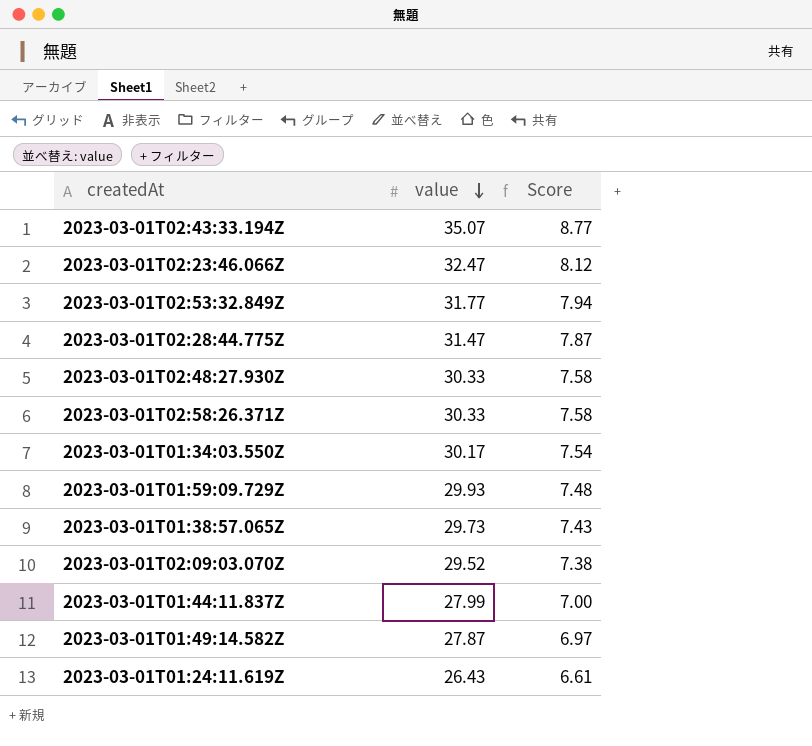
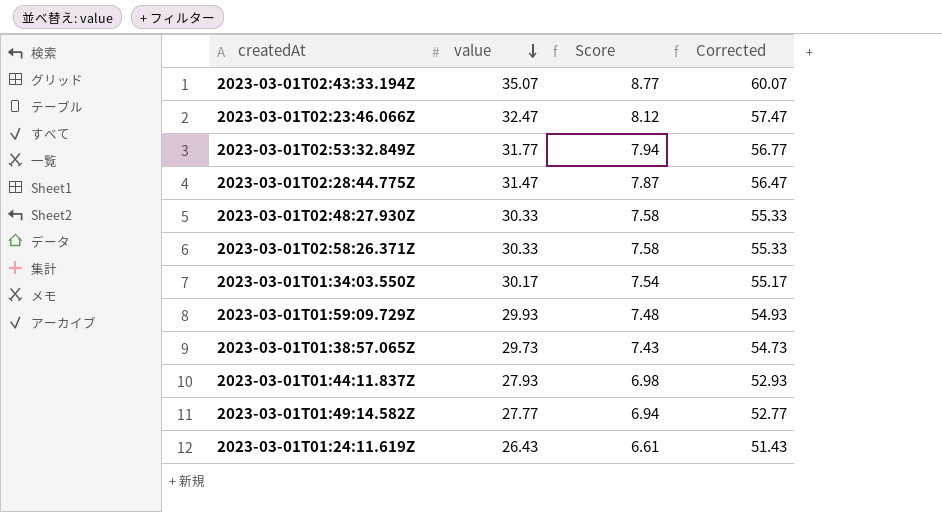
column Corrected | formula: none -> [value] + 25
row 2023-03-01T02:09:03.070Z: 29.52 | 7.38 -> none
2023-03-01T01:44:11.837Z | value: 27.99 -> 27.93
2023-03-01T01:44:11.837Z | Score: 7.00 -> 6.98
2023-03-01T01:49:14.582Z | value: 27.87 -> 27.77
2023-03-01T01:49:14.582Z | Score: 6.97 -> 6.94

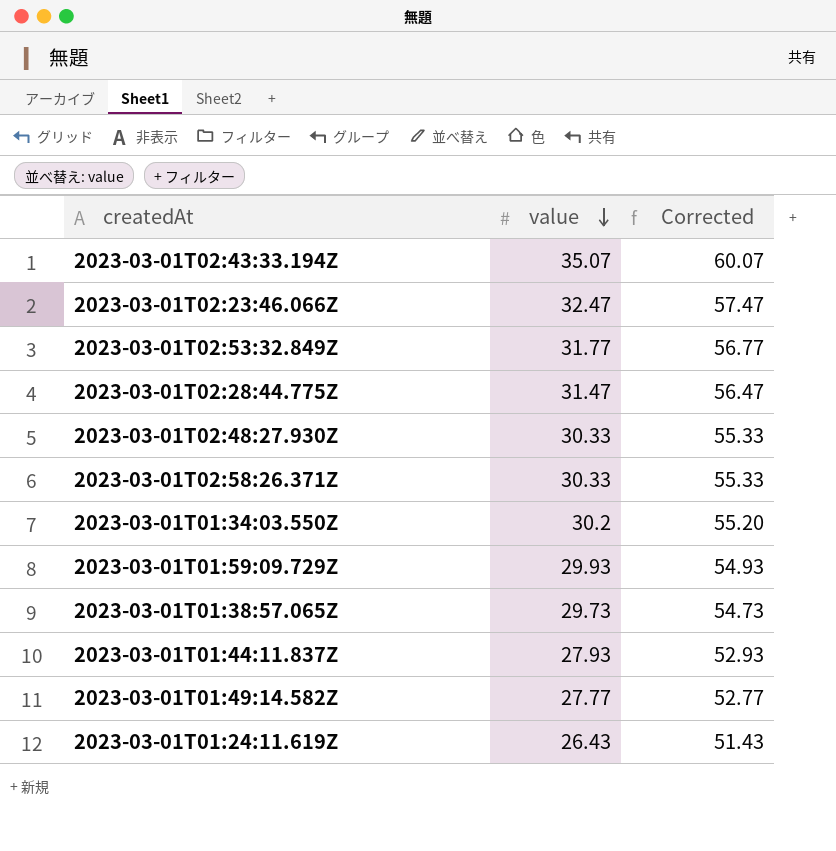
column Score | formula: [value] * 0.25 -> none
2023-03-01T01:34:03.550Z | value: 30.17 -> 30.2
2023-03-01T01:34:03.550Z | Corrected: 55.17 -> 55.20

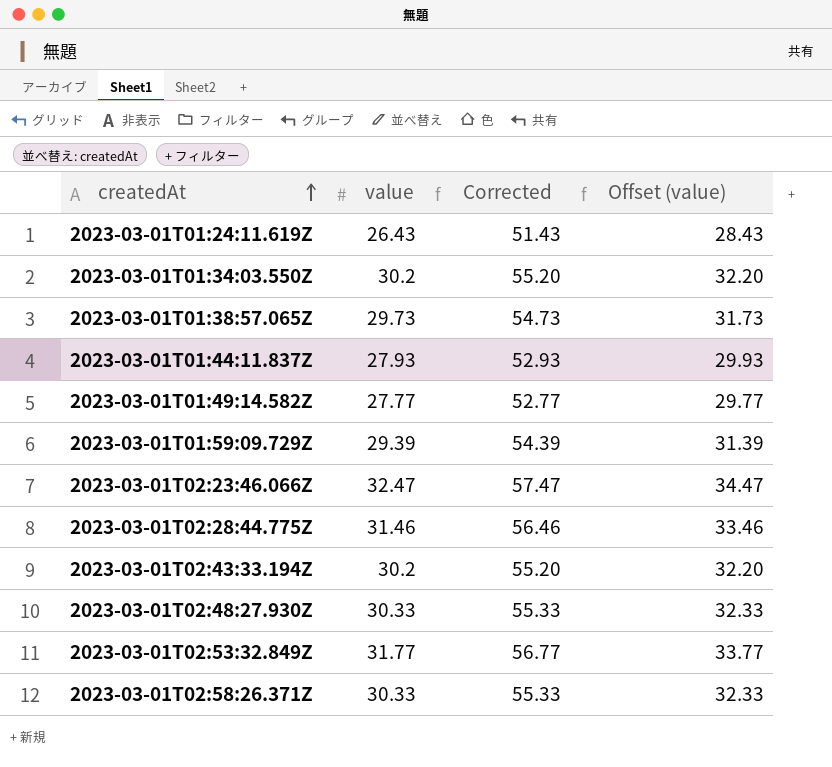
row order: value descending -> createdAt ascending
column Offset (value) | formula: none -> [value] + 2
2023-03-01T01:59:09.729Z | value: 29.93 -> 29.39
2023-03-01T01:59:09.729Z | Corrected: 54.93 -> 54.39
2023-03-01T02:28:44.775Z | value: 31.47 -> 31.46
2023-03-01T02:28:44.775Z | Corrected: 56.47 -> 56.46
2023-03-01T02:43:33.194Z | value: 35.07 -> 30.2
2023-03-01T02:43:33.194Z | Corrected: 60.07 -> 55.20

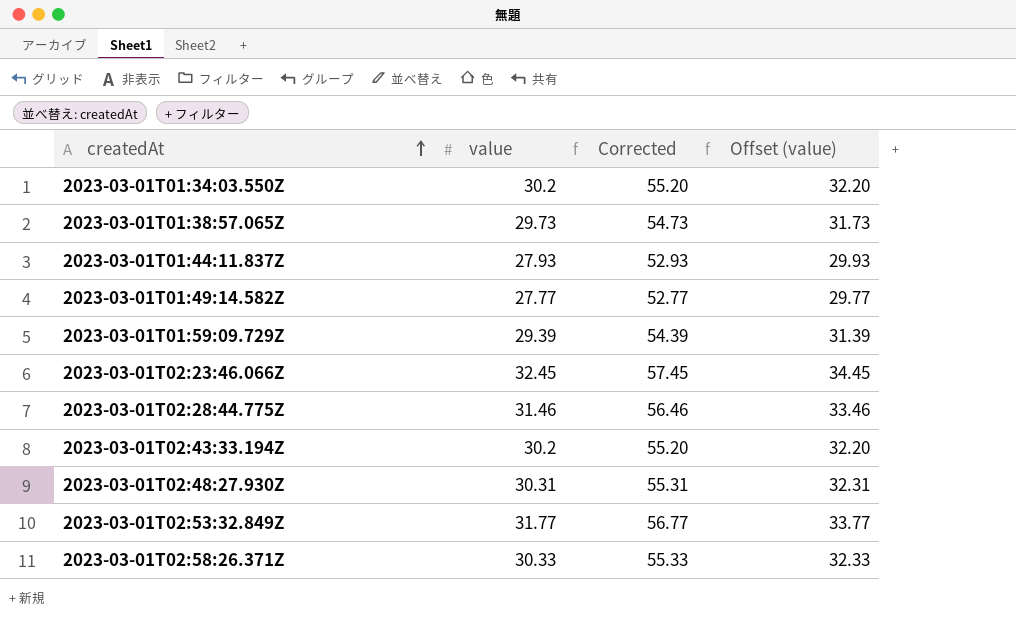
row 2023-03-01T01:24:11.619Z: 26.43 | 51.43 | 28.43 -> none
2023-03-01T02:23:46.066Z | value: 32.47 -> 32.45
2023-03-01T02:23:46.066Z | Corrected: 57.47 -> 57.45
2023-03-01T02:23:46.066Z | Offset (value): 34.47 -> 34.45
2023-03-01T02:48:27.930Z | value: 30.33 -> 30.31
2023-03-01T02:48:27.930Z | Corrected: 55.33 -> 55.31
2023-03-01T02:48:27.930Z | Offset (value): 32.33 -> 32.31

